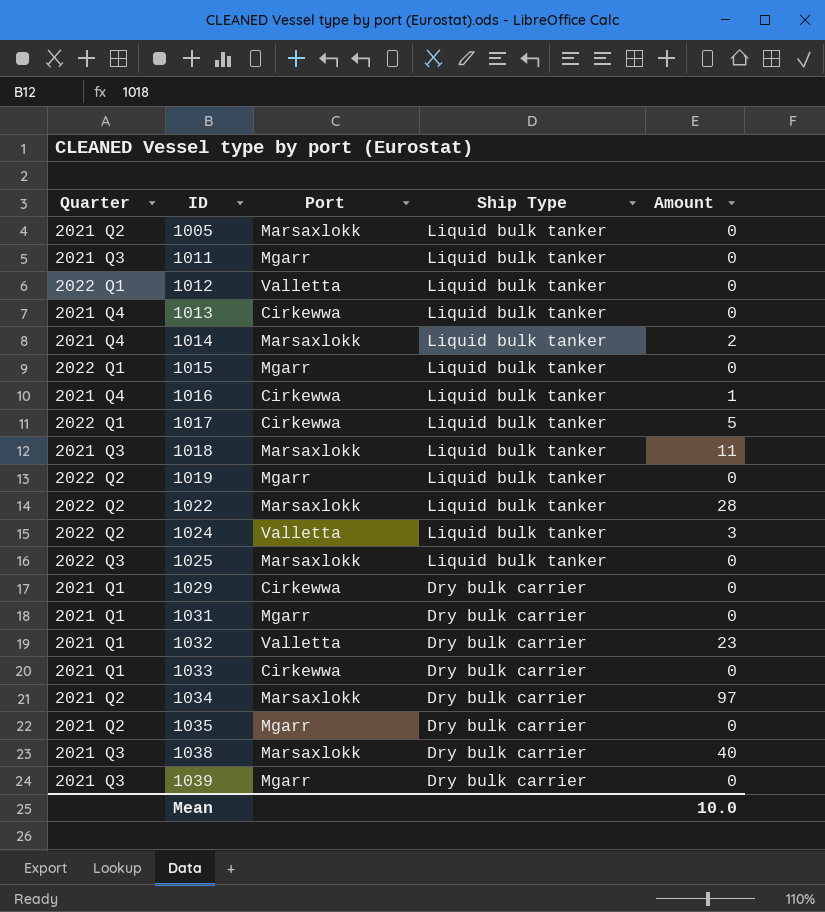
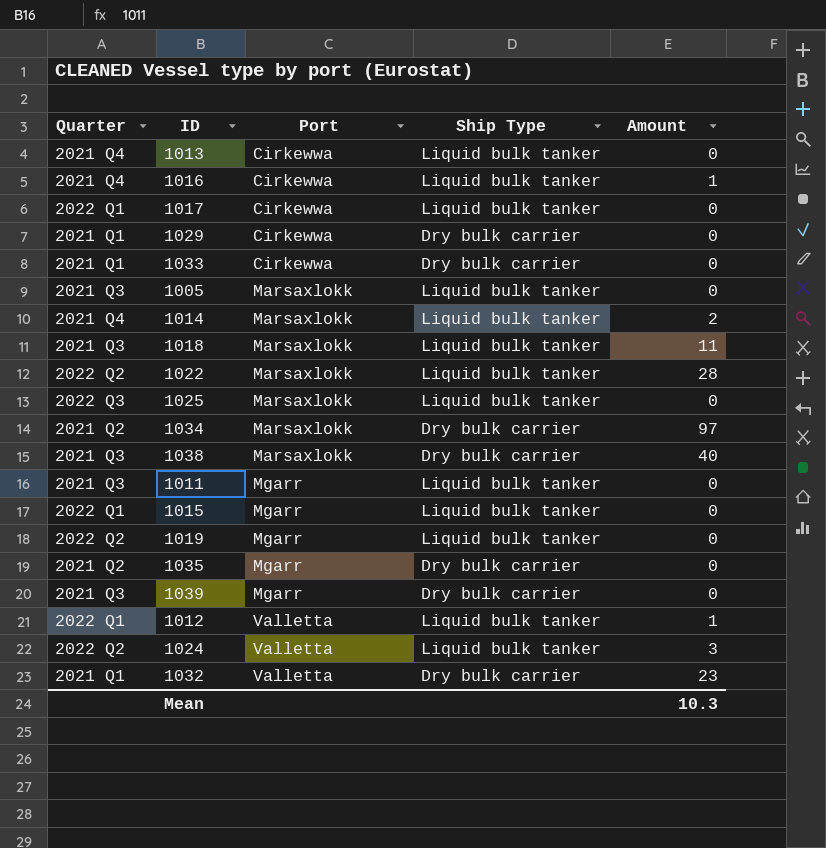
row order: ID ascending -> Port ascending
row 1031: 2021 Q1 | Mgarr | Dry bulk carrier | 0 -> none
1017 | Amount: 5 -> 0
1005 | Quarter: 2021 Q2 -> 2021 Q3
1012 | Amount: 0 -> 1
Mean | Amount: 10.0 -> 10.3

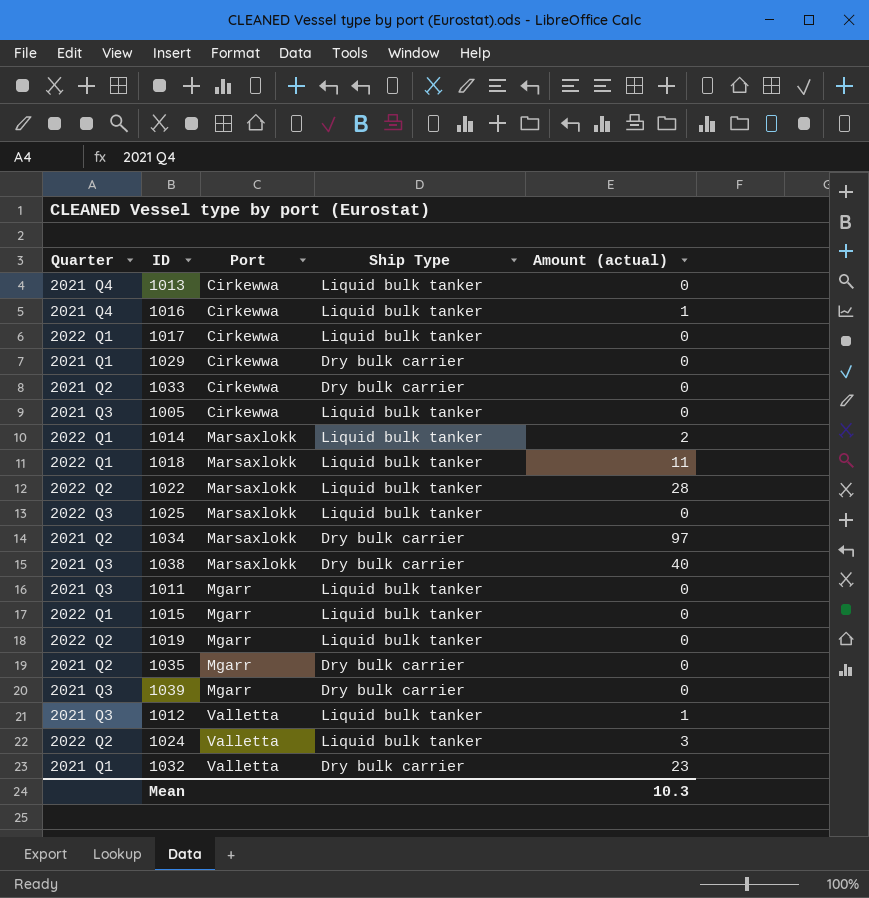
column name: Amount -> Amount (actual)
1033 | Quarter: 2021 Q1 -> 2021 Q2
1005 | Port: Marsaxlokk -> Cirkewwa
1014 | Quarter: 2021 Q4 -> 2022 Q1
1018 | Quarter: 2021 Q3 -> 2022 Q1
1012 | Quarter: 2022 Q1 -> 2021 Q3

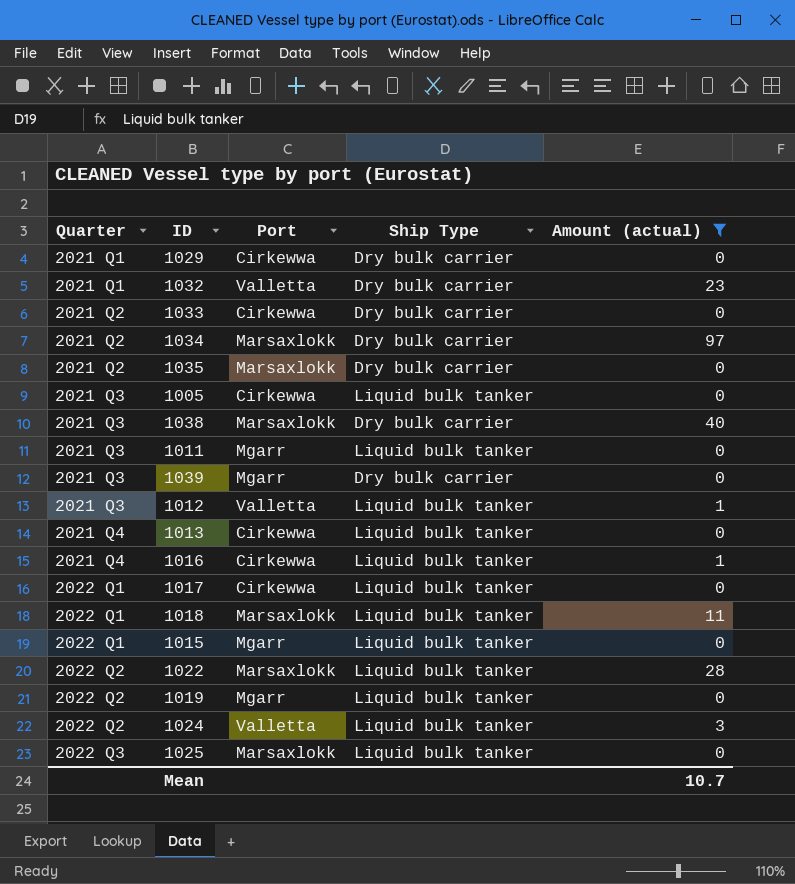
filter: none -> Amount (actual) != 2
row order: Port ascending -> Quarter ascending
1035 | Port: Mgarr -> Marsaxlokk
Mean | Amount (actual): 10.3 -> 10.7

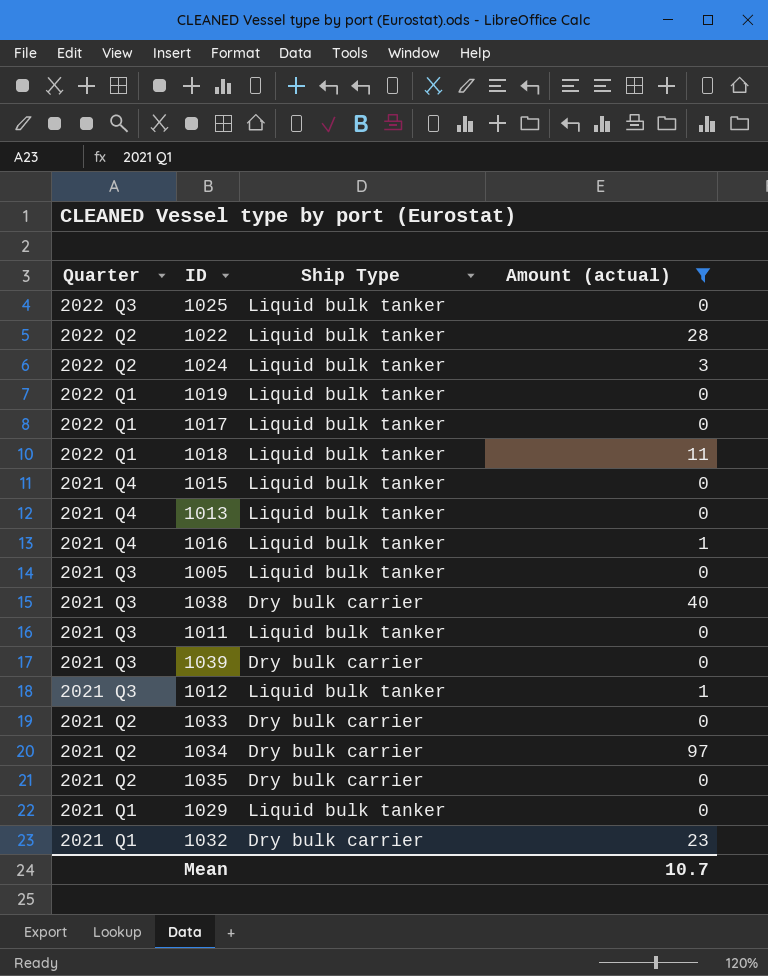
row order: Quarter ascending -> Quarter descending
column Port | position: 3 -> none
1019 | Quarter: 2022 Q2 -> 2022 Q1
1015 | Quarter: 2022 Q1 -> 2021 Q4
1029 | Ship Type: Dry bulk carrier -> Liquid bulk tanker

